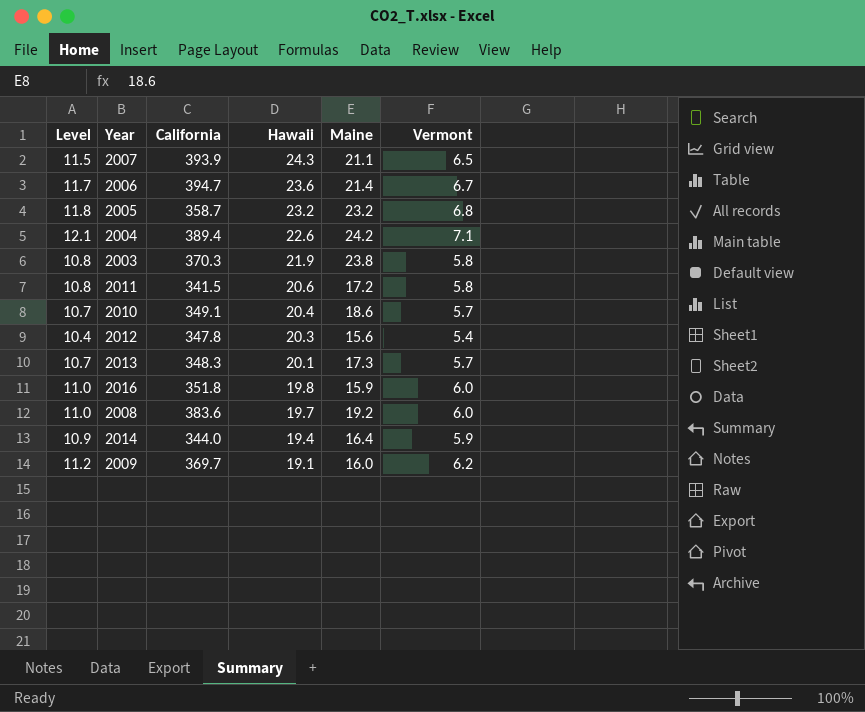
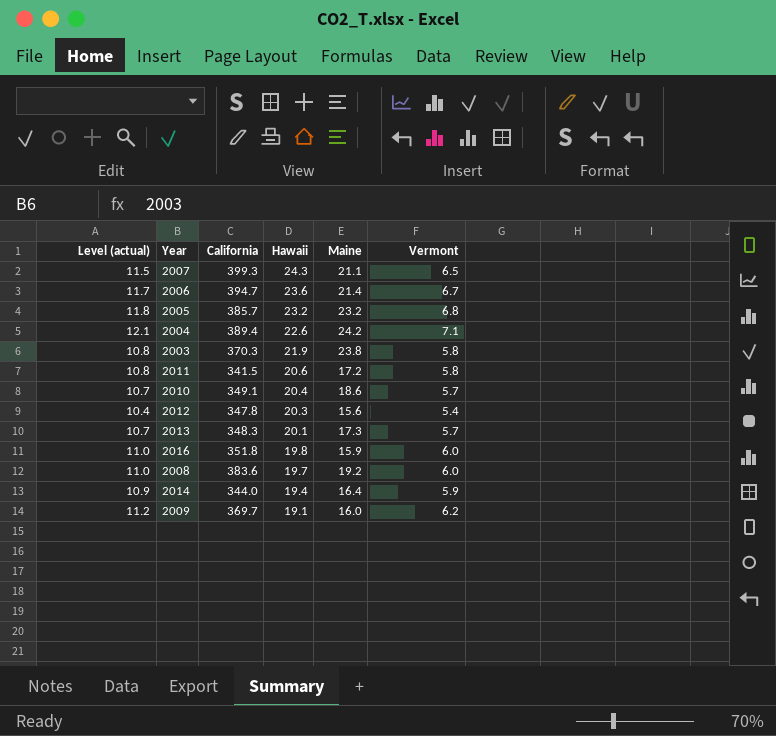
column name: Level -> Level (actual)
2007 | California: 393.9 -> 399.3
2005 | California: 358.7 -> 385.7

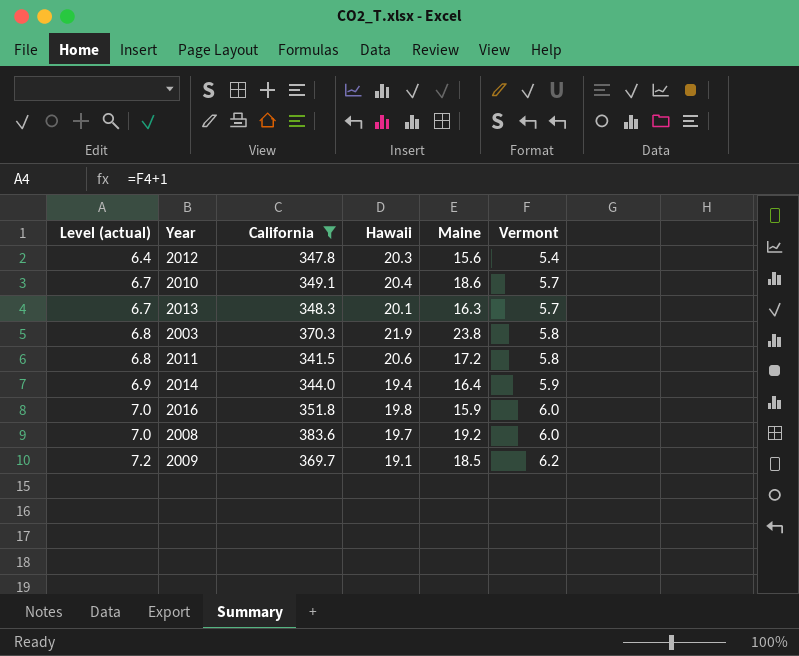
filter: none -> California <= 383.6
row order: Hawaii descending -> Level (actual) ascending
column Level (actual) | formula: [Vermont] + 5 -> [Vermont] + 1
2013 | Maine: 17.3 -> 16.3
2009 | Maine: 16.0 -> 18.5

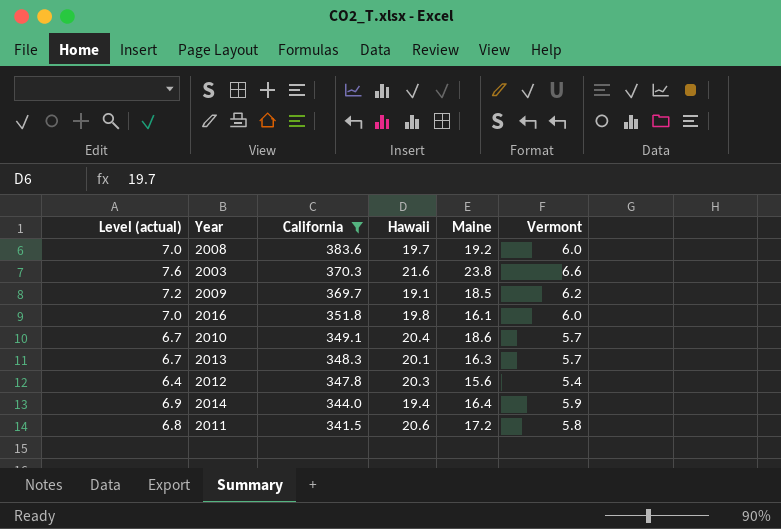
row order: Level (actual) ascending -> California descending
2003 | Level (actual): 6.8 -> 7.6
2003 | Hawaii: 21.9 -> 21.6
2003 | Vermont: 5.8 -> 6.6
2016 | Maine: 15.9 -> 16.1

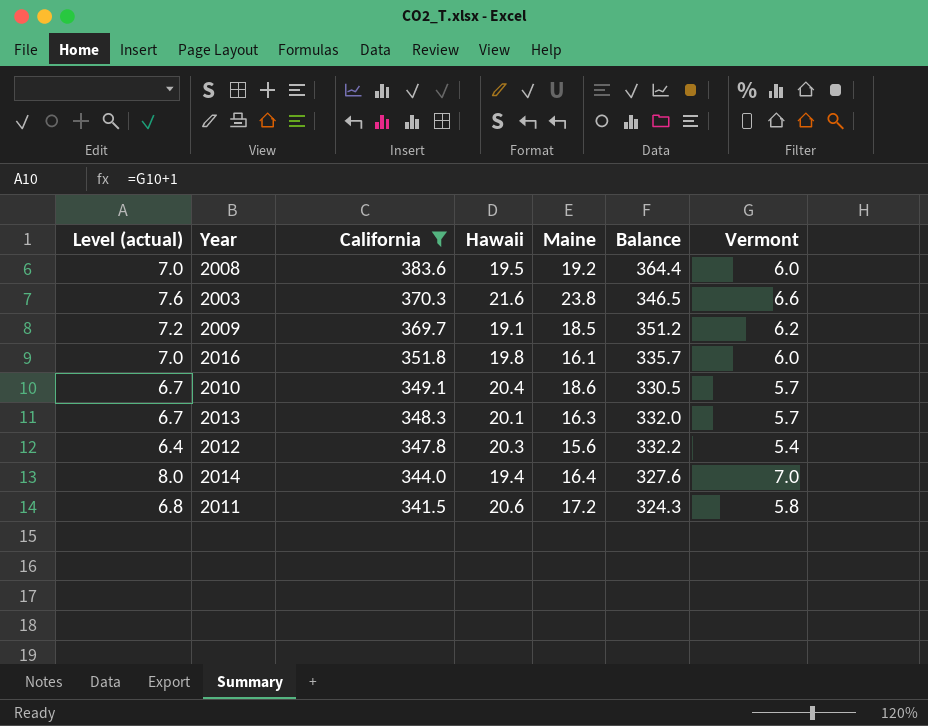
column Balance | formula: none -> [California] - [Maine]
2008 | Hawaii: 19.7 -> 19.5
2014 | Level (actual): 6.9 -> 8.0
2014 | Vermont: 5.9 -> 7.0

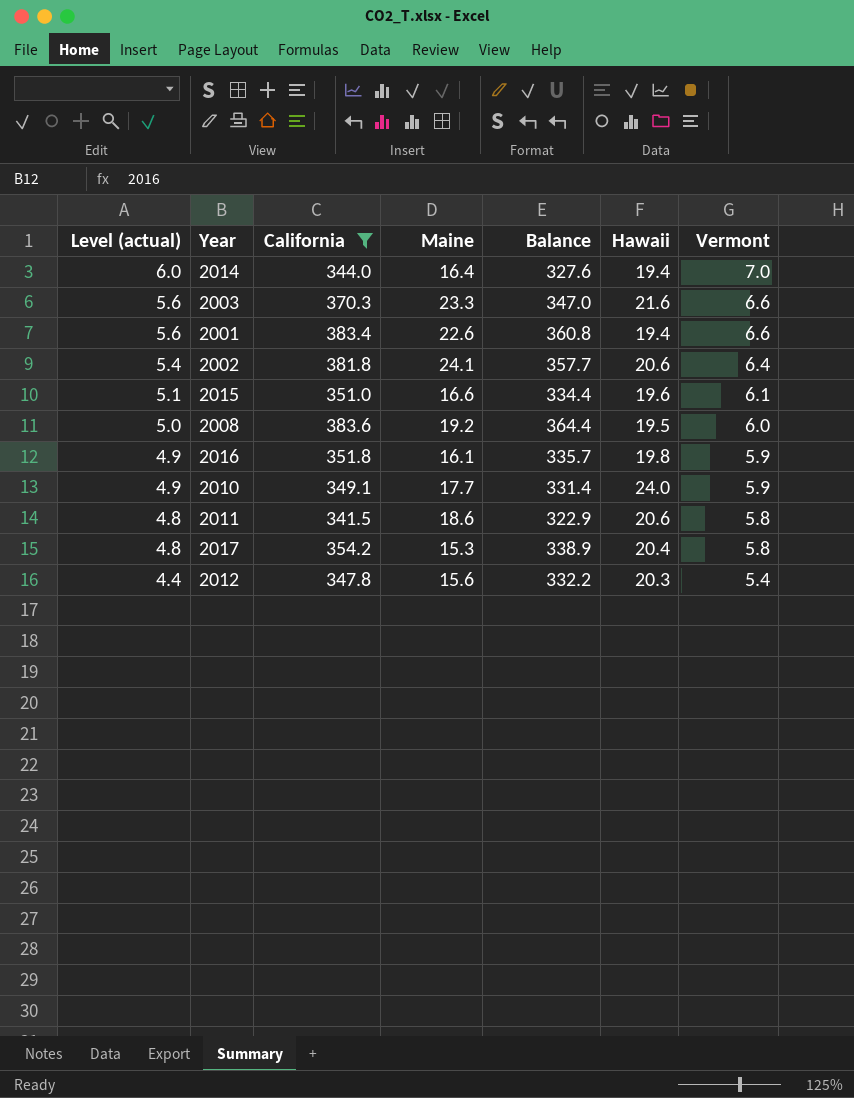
row order: California descending -> Level (actual) descending
column Level (actual) | formula: [Vermont] + 1 -> [Vermont] - 1
column Hawaii | position: 4 -> 6
row 2009: 7.2 | 369.7 | 19.1 | 18.5 | 351.2 | 6.2 -> none
row 2013: 6.7 | 348.3 | 20.1 | 16.3 | 332.0 | 5.7 -> none
2003 | Maine: 23.8 -> 23.3
2003 | Balance: 346.5 -> 347.0
row 2001: none -> 5.6 | 383.4 | 22.6 | 360.8 | 19.4 | 6.6
row 2002: none -> 5.4 | 381.8 | 24.1 | 357.7 | 20.6 | 6.4
row 2015: none -> 5.1 | 351.0 | 16.6 | 334.4 | 19.6 | 6.1
2016 | Vermont: 6.0 -> 5.9
2010 | Maine: 18.6 -> 17.7
2010 | Balance: 330.5 -> 331.4
2010 | Hawaii: 20.4 -> 24.0
2010 | Vermont: 5.7 -> 5.9
2011 | Maine: 17.2 -> 18.6
2011 | Balance: 324.3 -> 322.9
row 2017: none -> 4.8 | 354.2 | 15.3 | 338.9 | 20.4 | 5.8

